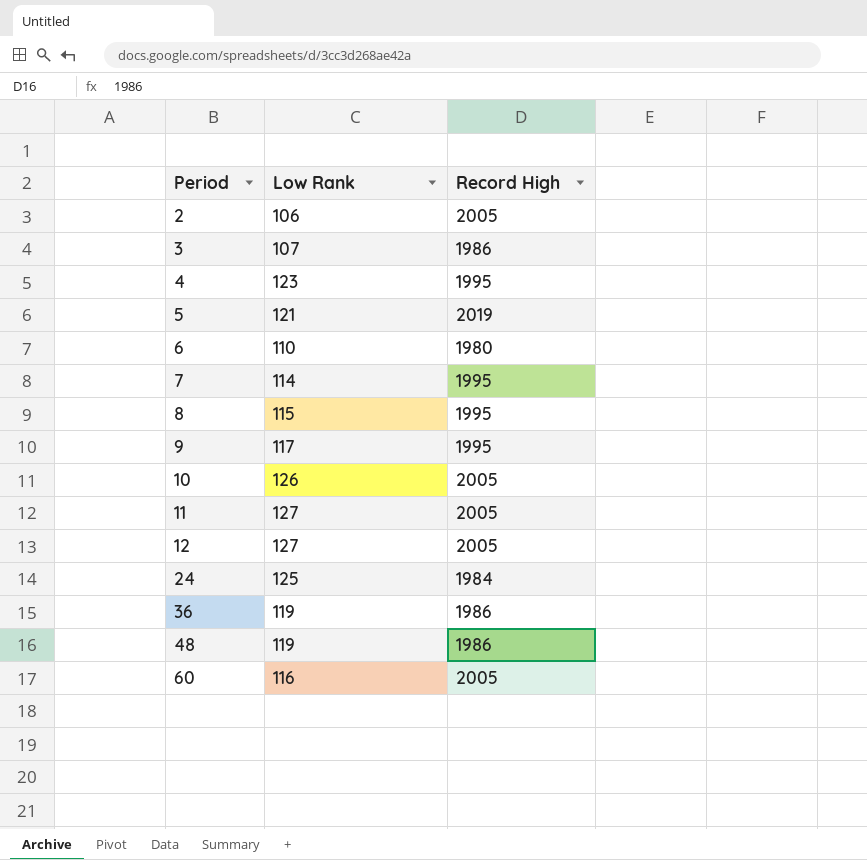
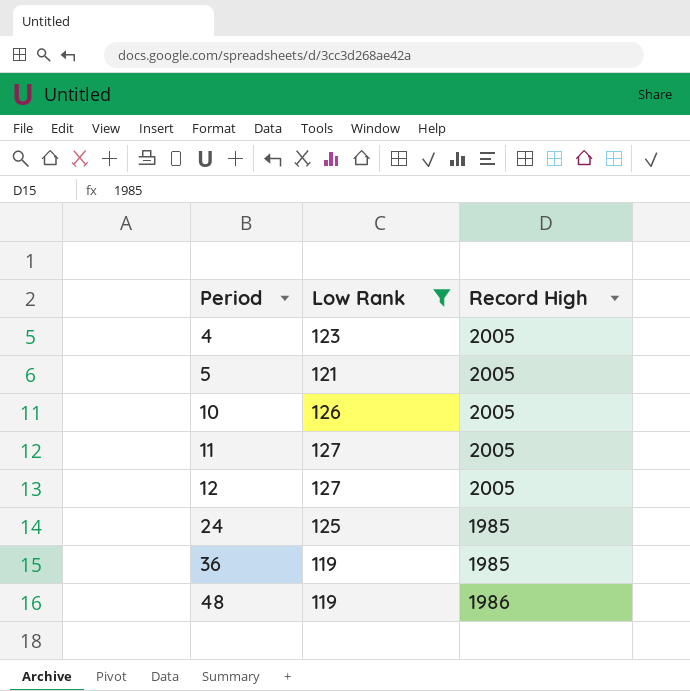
filter: none -> Low Rank >= 119
4 | Record High: 1995 -> 2005
5 | Record High: 2019 -> 2005
24 | Record High: 1984 -> 1985
36 | Record High: 1986 -> 1985

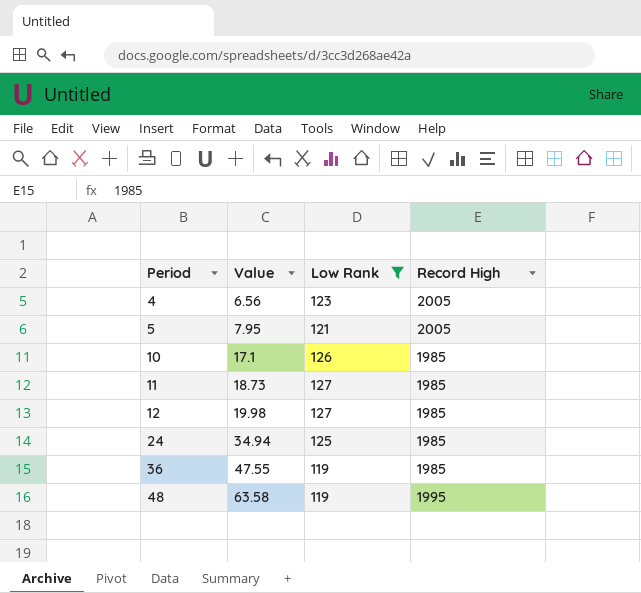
column Value | position: none -> 2
10 | Record High: 2005 -> 1985
11 | Record High: 2005 -> 1985
12 | Record High: 2005 -> 1985
48 | Record High: 1986 -> 1995

